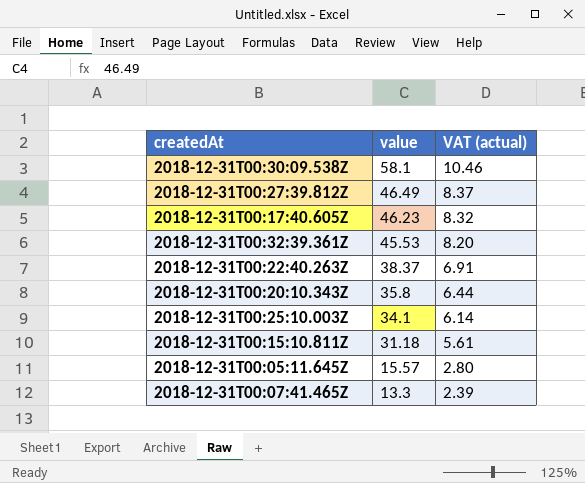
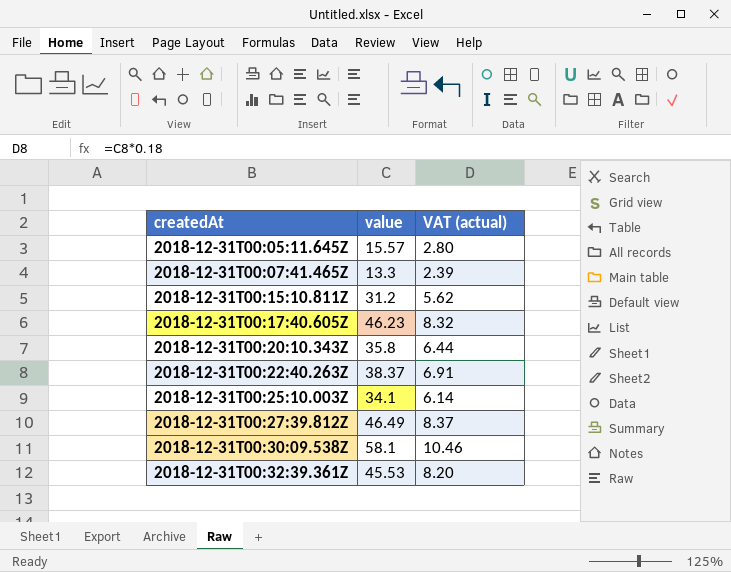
row order: value descending -> createdAt ascending
2018-12-31T00:15:10.811Z | value: 31.18 -> 31.2
2018-12-31T00:15:10.811Z | VAT (actual): 5.61 -> 5.62

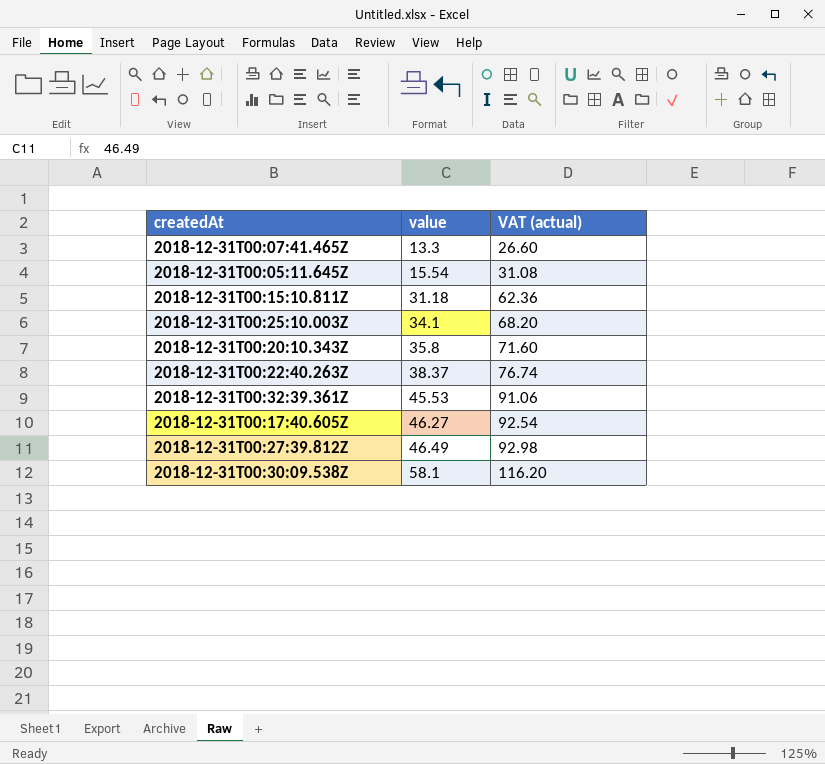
row order: createdAt ascending -> value ascending
column VAT (actual) | formula: [value] * 0.18 -> [value] * 2
2018-12-31T00:05:11.645Z | value: 15.57 -> 15.54
2018-12-31T00:15:10.811Z | value: 31.2 -> 31.18
2018-12-31T00:17:40.605Z | value: 46.23 -> 46.27

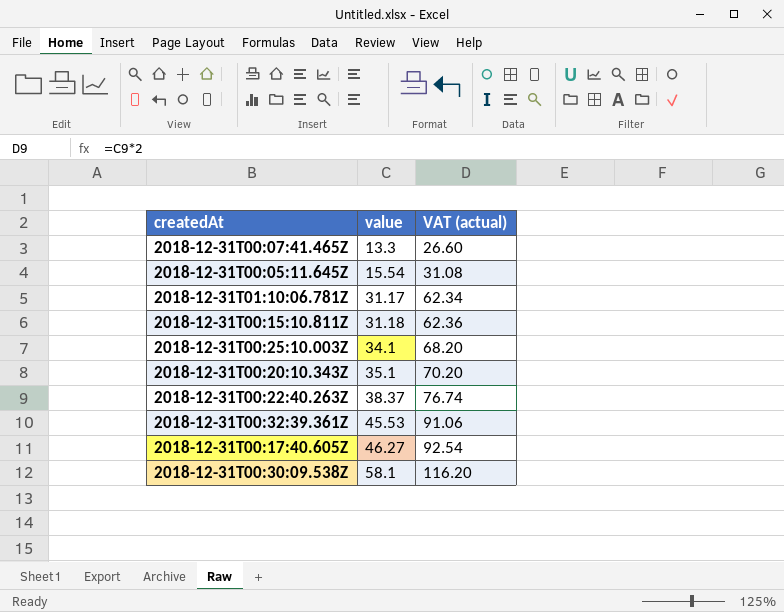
row 2018-12-31T00:27:39.812Z: 46.49 | 92.98 -> none
row 2018-12-31T01:10:06.781Z: none -> 31.17 | 62.34
2018-12-31T00:20:10.343Z | value: 35.8 -> 35.1
2018-12-31T00:20:10.343Z | VAT (actual): 71.60 -> 70.20

